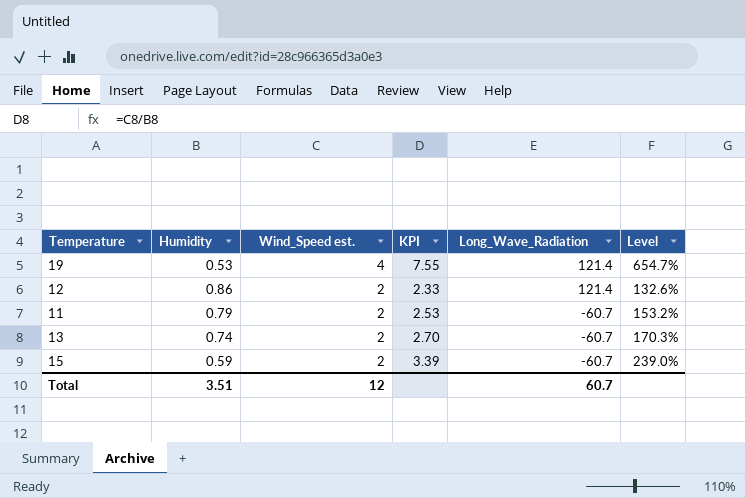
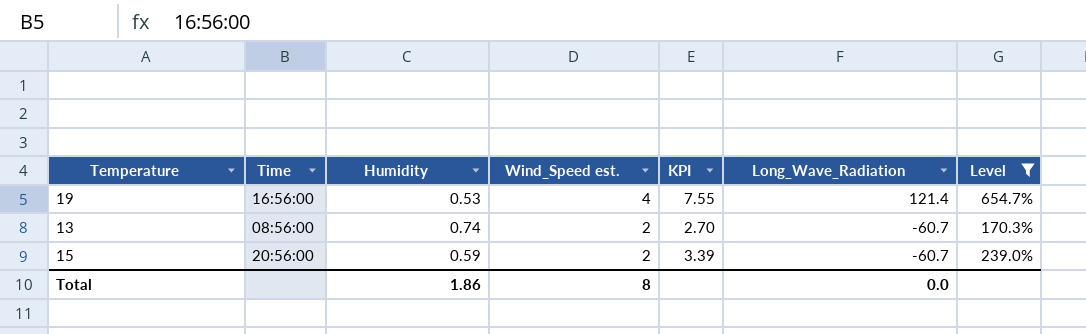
filter: none -> Level >= 170.3%
column Time | position: none -> 2
Total | Humidity: 3.51 -> 1.86
Total | Wind_Speed est.: 12 -> 8
Total | Long_Wave_Radiation: 60.7 -> 0.0

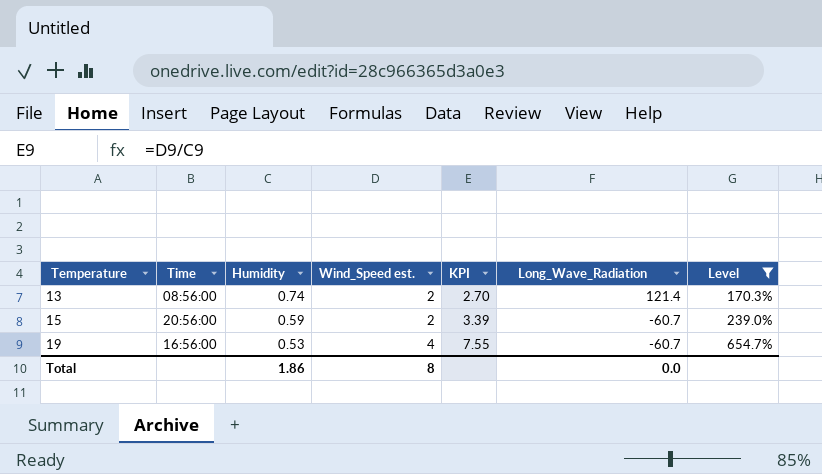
row order: Wind_Speed est. descending -> Temperature ascending
13 | Long_Wave_Radiation: -60.7 -> 121.4
19 | Long_Wave_Radiation: 121.4 -> -60.7

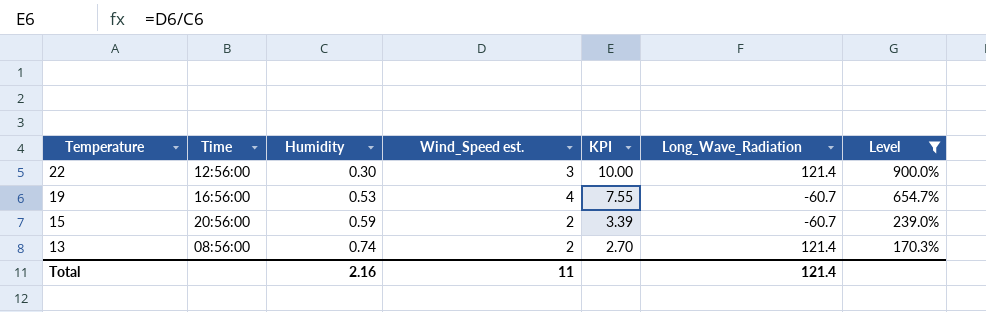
row order: Temperature ascending -> Temperature descending
row 22: none -> 12:56:00 | 0.30 | 3 | 10.00 | 121.4 | 900.0%
Total | Humidity: 1.86 -> 2.16
Total | Wind_Speed est.: 8 -> 11
Total | Long_Wave_Radiation: 0.0 -> 121.4

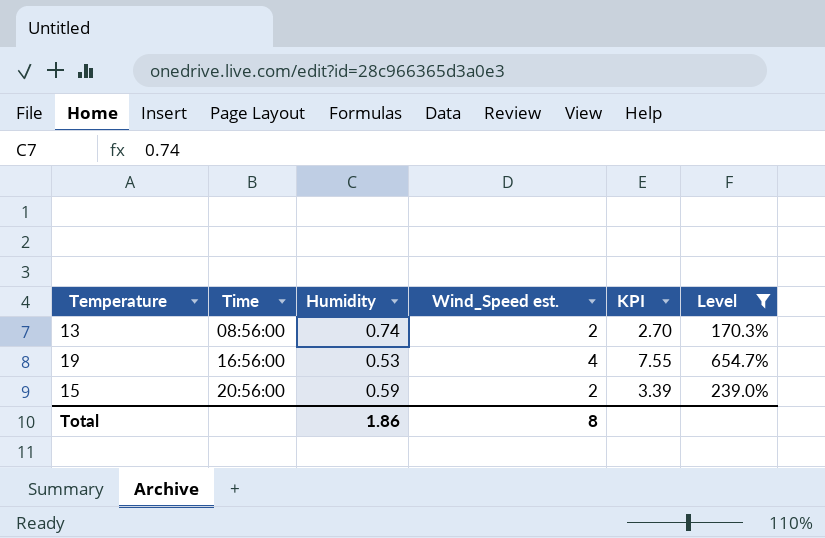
row order: Temperature descending -> Time ascending
column Long_Wave_Radiation | position: 6 -> none
row 22: 12:56:00 | 0.30 | 3 | 10.00 | 121.4 | 900.0% -> none
Total | Humidity: 2.16 -> 1.86
Total | Wind_Speed est.: 11 -> 8

